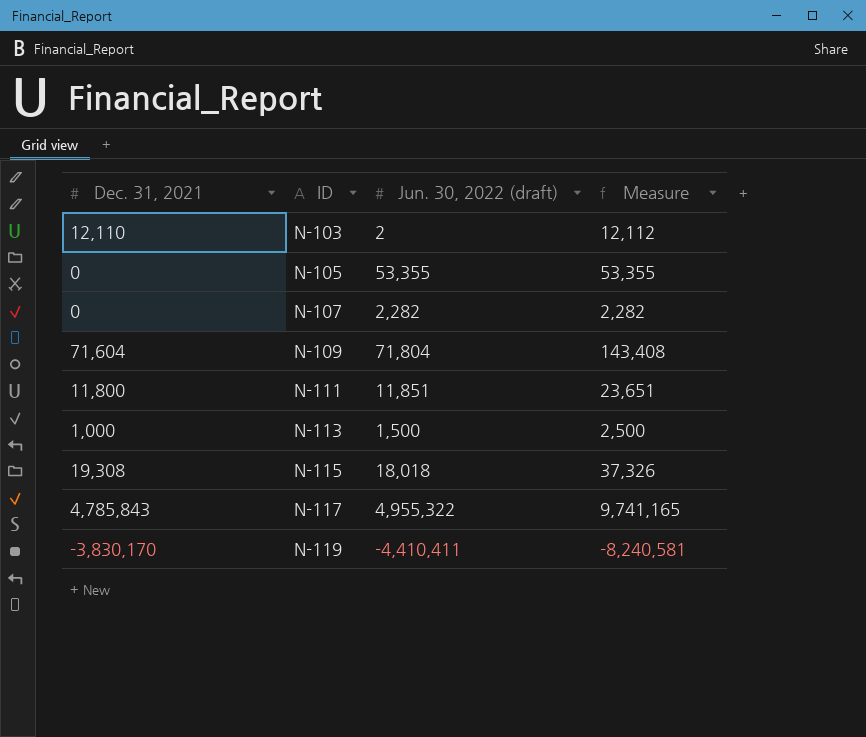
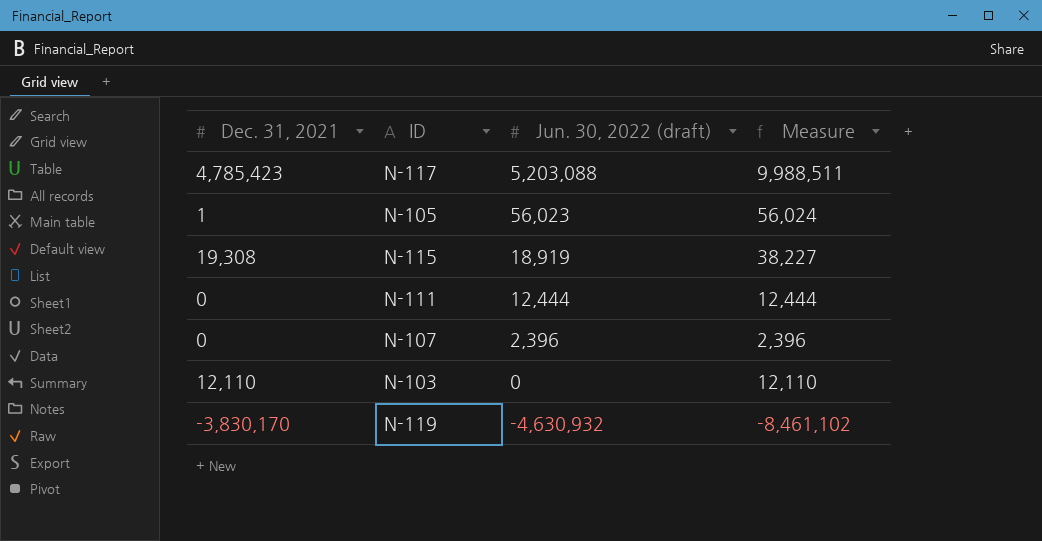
row order: ID ascending -> Jun. 30, 2022 (draft) descending
row N-109: 71,604 | 71,804 | 143,408 -> none
row N-113: 1,000 | 1,500 | 2,500 -> none
N-117 | Dec. 31, 2021: 4,785,843 -> 4,785,423
N-117 | Jun. 30, 2022 (draft): 4,955,322 -> 5,203,088
N-117 | Measure: 9,741,165 -> 9,988,511
N-105 | Dec. 31, 2021: 0 -> 1
N-105 | Jun. 30, 2022 (draft): 53,355 -> 56,023
N-105 | Measure: 53,355 -> 56,024
N-115 | Jun. 30, 2022 (draft): 18,018 -> 18,919
N-115 | Measure: 37,326 -> 38,227
N-111 | Dec. 31, 2021: 11,800 -> 0
N-111 | Jun. 30, 2022 (draft): 11,851 -> 12,444
N-111 | Measure: 23,651 -> 12,444
N-107 | Jun. 30, 2022 (draft): 2,282 -> 2,396
N-107 | Measure: 2,282 -> 2,396
N-103 | Jun. 30, 2022 (draft): 2 -> 0
N-103 | Measure: 12,112 -> 12,110
N-119 | Jun. 30, 2022 (draft): -4,410,411 -> -4,630,932
N-119 | Measure: -8,240,581 -> -8,461,102

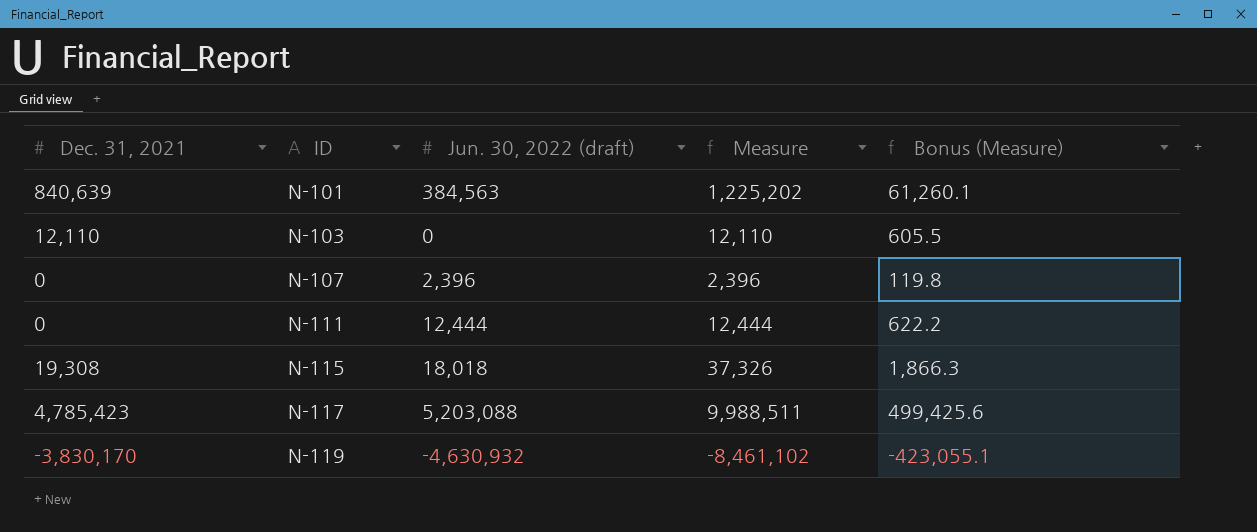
row order: Jun. 30, 2022 (draft) descending -> ID ascending
column Bonus (Measure) | formula: none -> [Measure] * 0.05
row N-105: 1 | 56,023 | 56,024 -> none
row N-101: none -> 840,639 | 384,563 | 1,225,202 | 61,260.1
N-115 | Jun. 30, 2022 (draft): 18,919 -> 18,018
N-115 | Measure: 38,227 -> 37,326

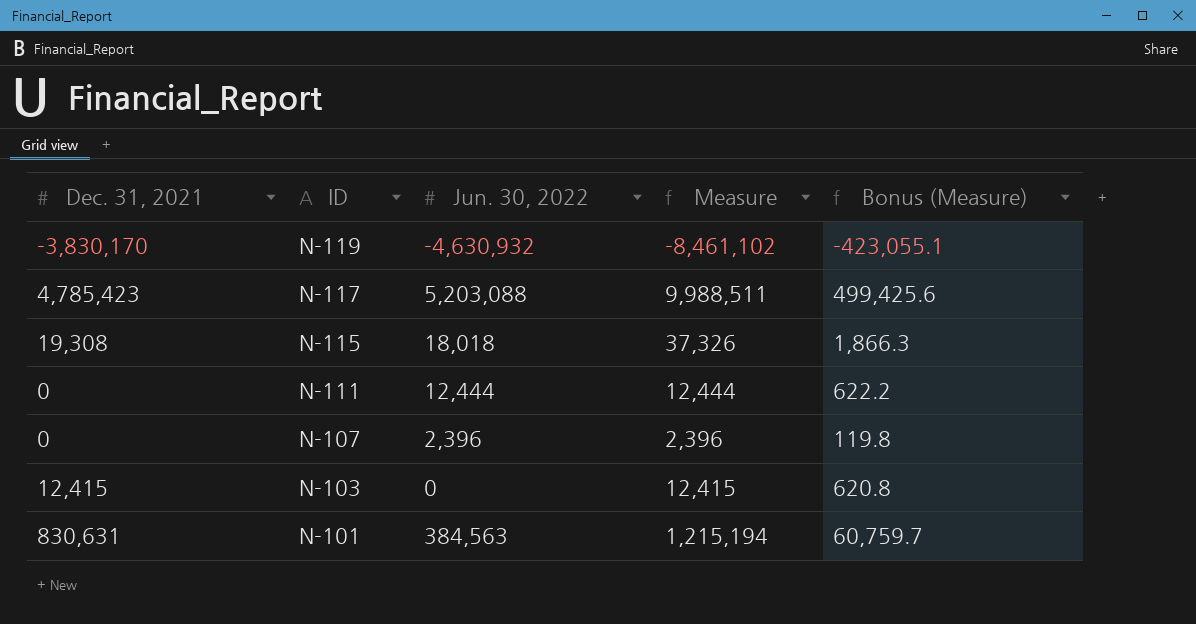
row order: ID ascending -> ID descending
column name: Jun. 30, 2022 (draft) -> Jun. 30, 2022
N-103 | Dec. 31, 2021: 12,110 -> 12,415
N-103 | Measure: 12,110 -> 12,415
N-103 | Bonus (Measure): 605.5 -> 620.8
N-101 | Dec. 31, 2021: 840,639 -> 830,631
N-101 | Measure: 1,225,202 -> 1,215,194
N-101 | Bonus (Measure): 61,260.1 -> 60,759.7

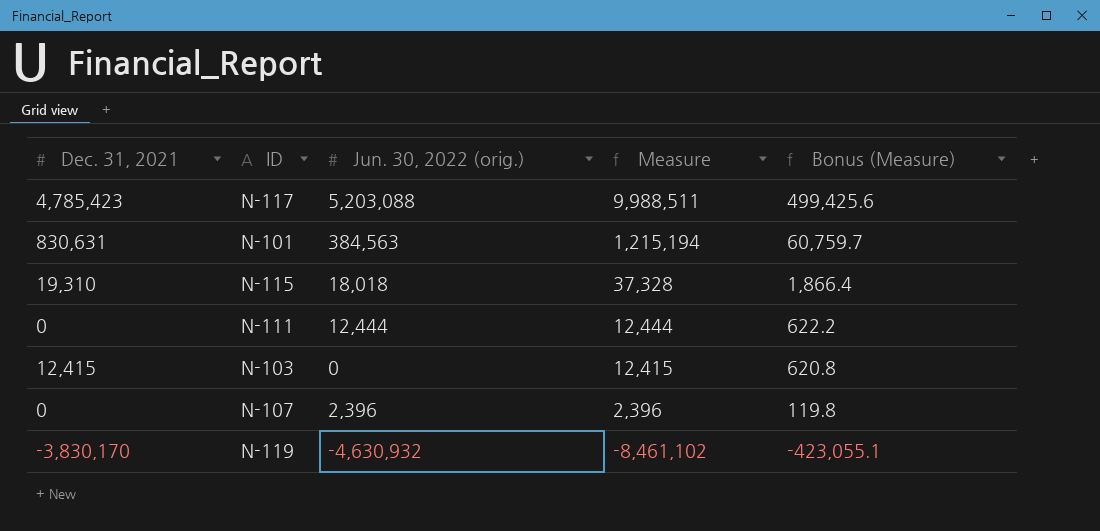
row order: ID descending -> Measure descending
column name: Jun. 30, 2022 -> Jun. 30, 2022 (orig.)
N-115 | Dec. 31, 2021: 19,308 -> 19,310
N-115 | Measure: 37,326 -> 37,328
N-115 | Bonus (Measure): 1,866.3 -> 1,866.4

